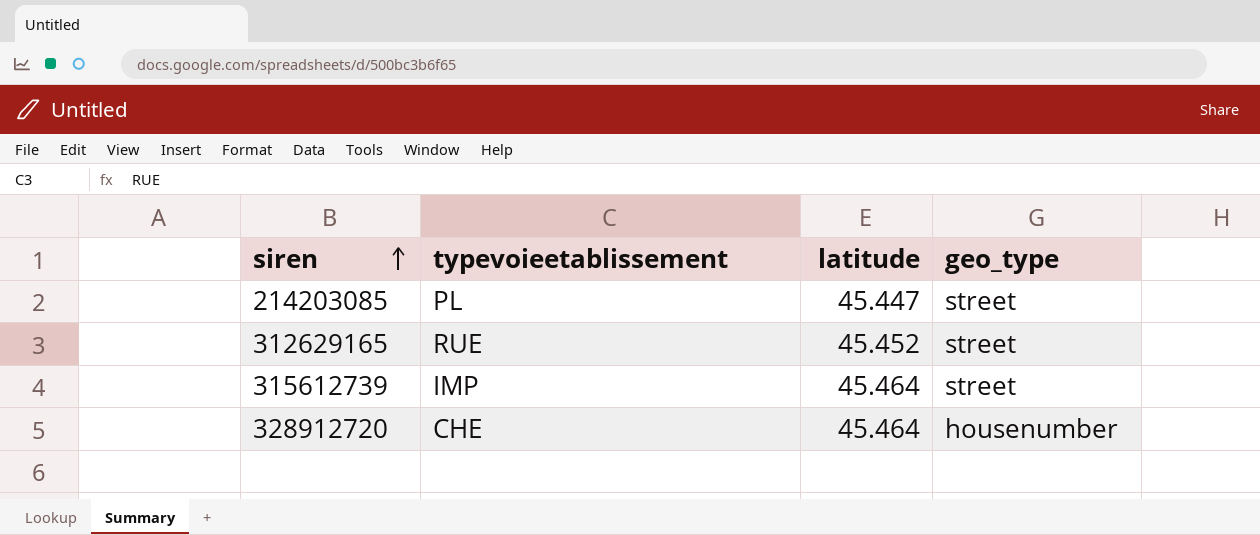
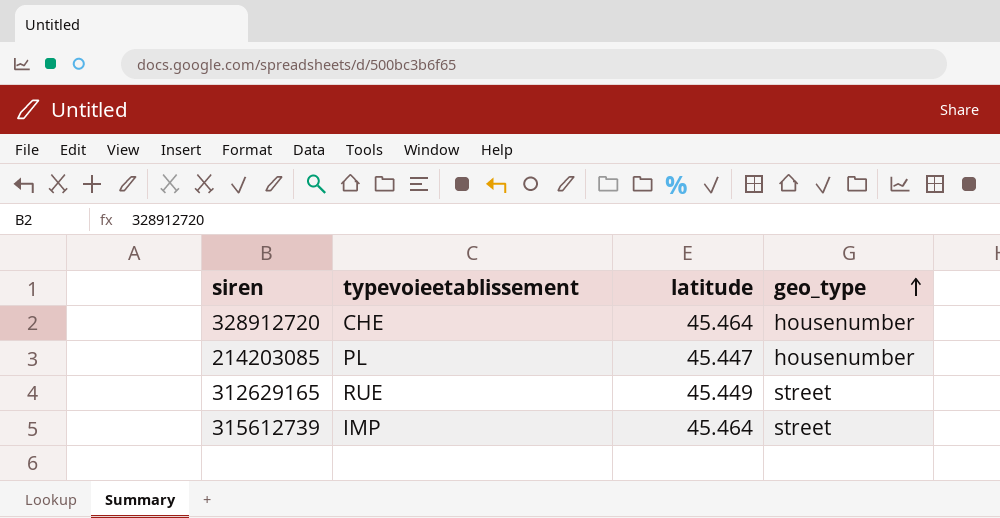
row order: siren ascending -> geo_type ascending
214203085 | geo_type: street -> housenumber
312629165 | latitude: 45.452 -> 45.449

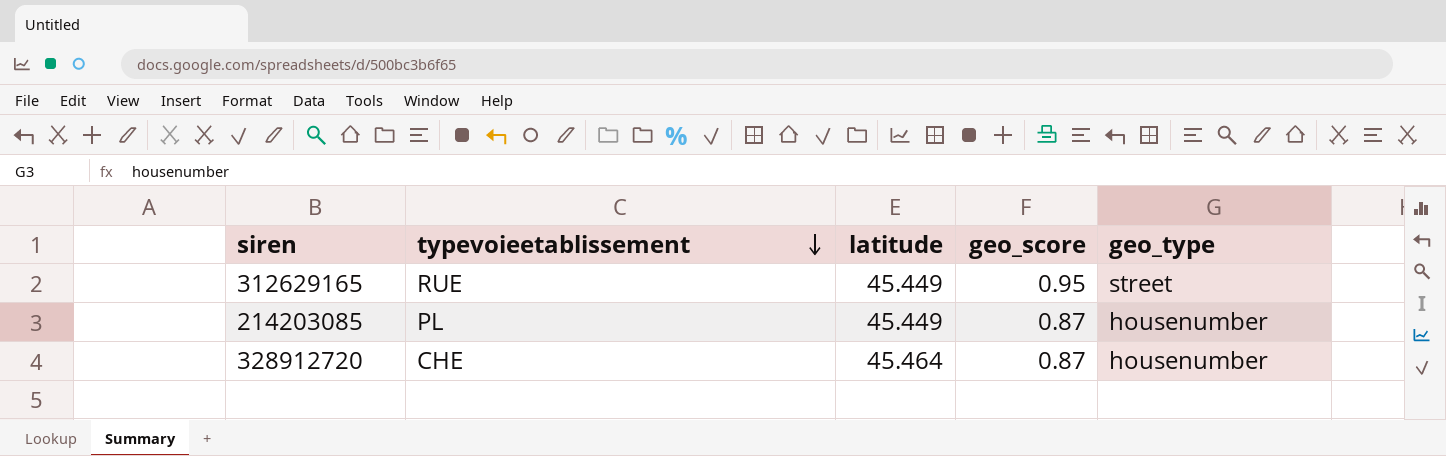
row order: geo_type ascending -> typevoieetablissement descending
column geo_score | position: none -> 4
row 315612739: IMP | 45.464 | street -> none
214203085 | latitude: 45.447 -> 45.449

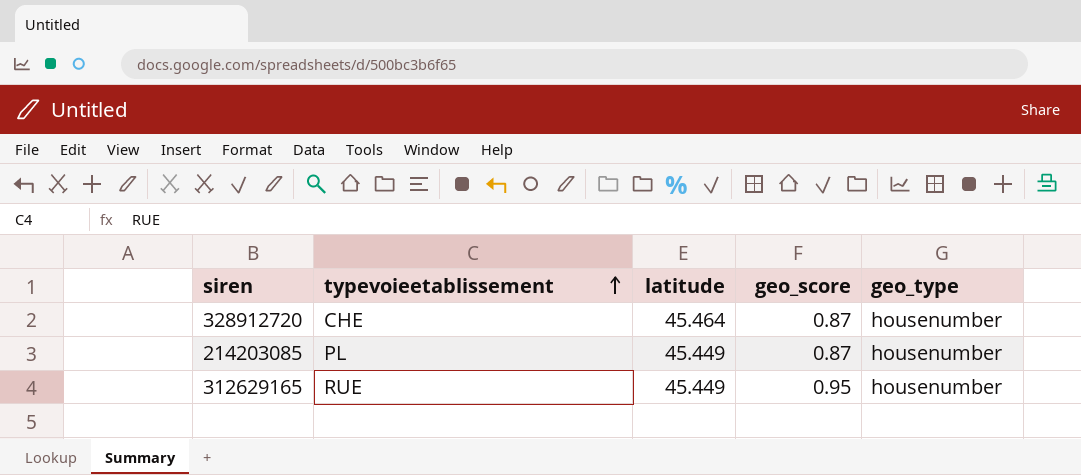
row order: typevoieetablissement descending -> typevoieetablissement ascending
312629165 | geo_type: street -> housenumber

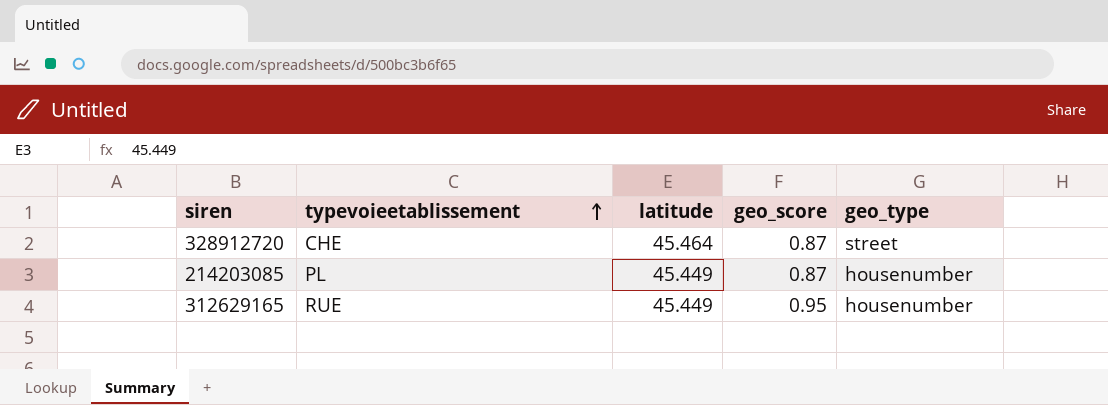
328912720 | geo_type: housenumber -> street

